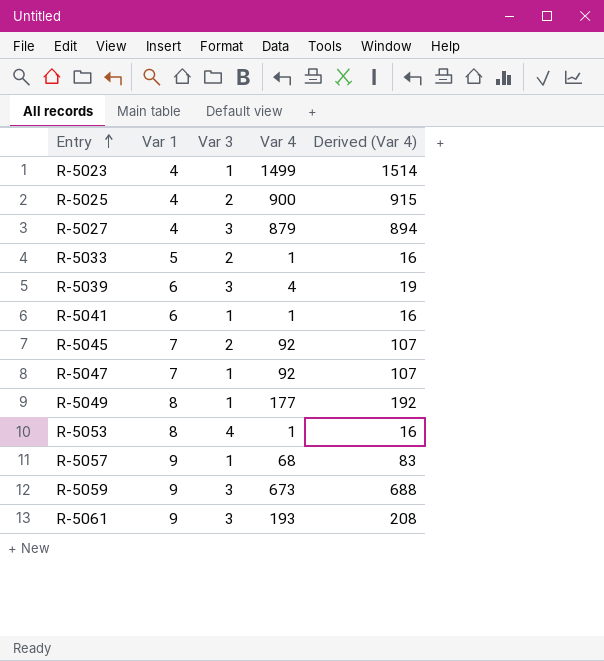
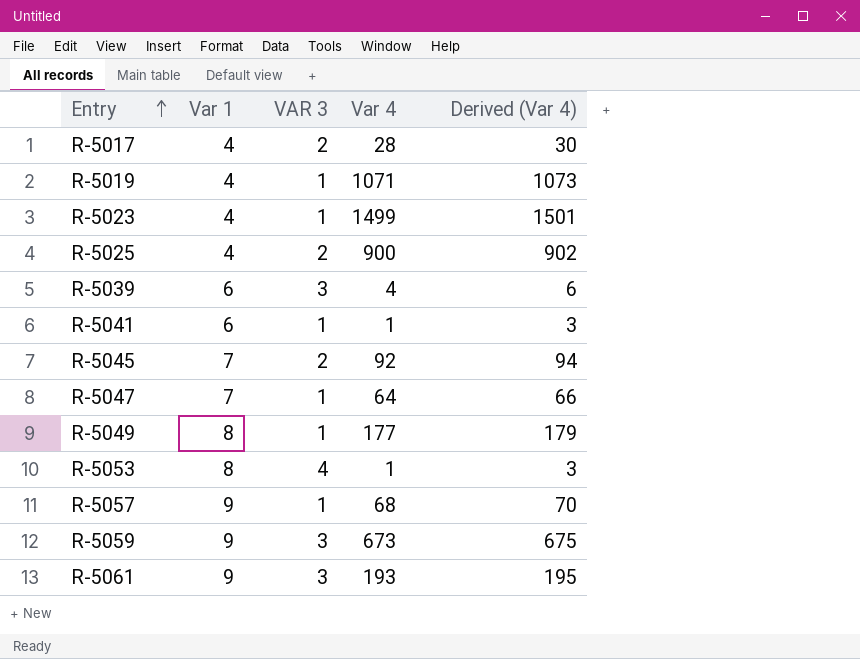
column name: Var 3 -> VAR 3
column Derived (Var 4) | formula: [Var 4] + 15 -> [Var 4] + 2
row R-5027: 4 | 3 | 879 | 894 -> none
row R-5033: 5 | 2 | 1 | 16 -> none
row R-5017: none -> 4 | 2 | 28 | 30
row R-5019: none -> 4 | 1 | 1071 | 1073
R-5047 | Var 4: 92 -> 64

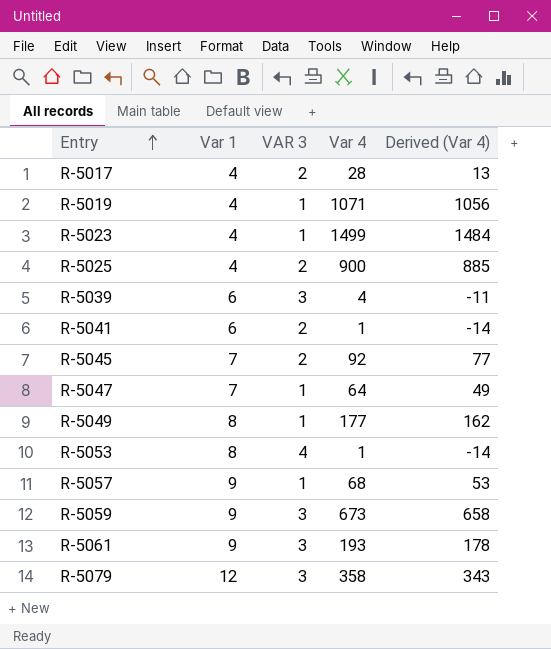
column Derived (Var 4) | formula: [Var 4] + 2 -> [Var 4] - 15
R-5041 | VAR 3: 1 -> 2
row R-5079: none -> 12 | 3 | 358 | 343

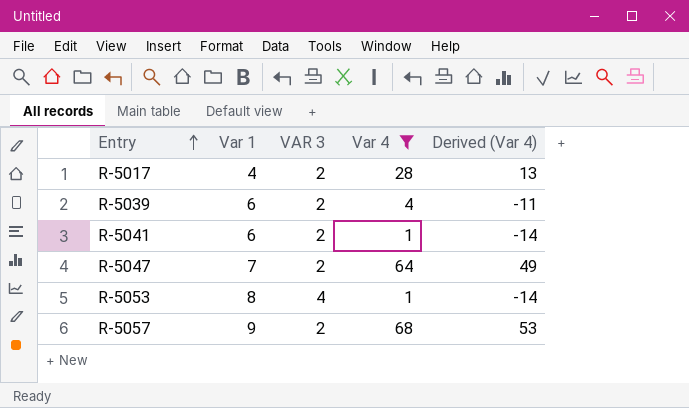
filter: none -> Var 4 <= 68
R-5039 | VAR 3: 3 -> 2
R-5047 | VAR 3: 1 -> 2
R-5057 | VAR 3: 1 -> 2

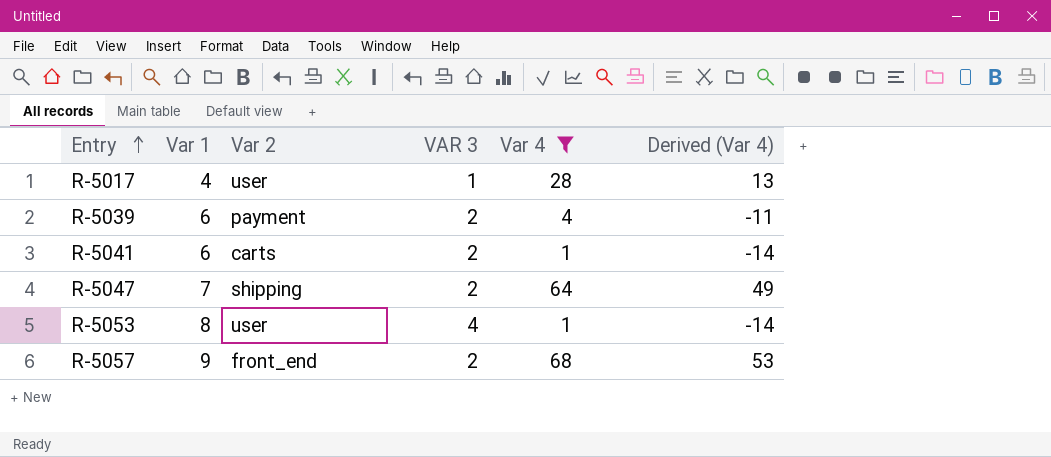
column Var 2 | position: none -> 3
R-5017 | VAR 3: 2 -> 1

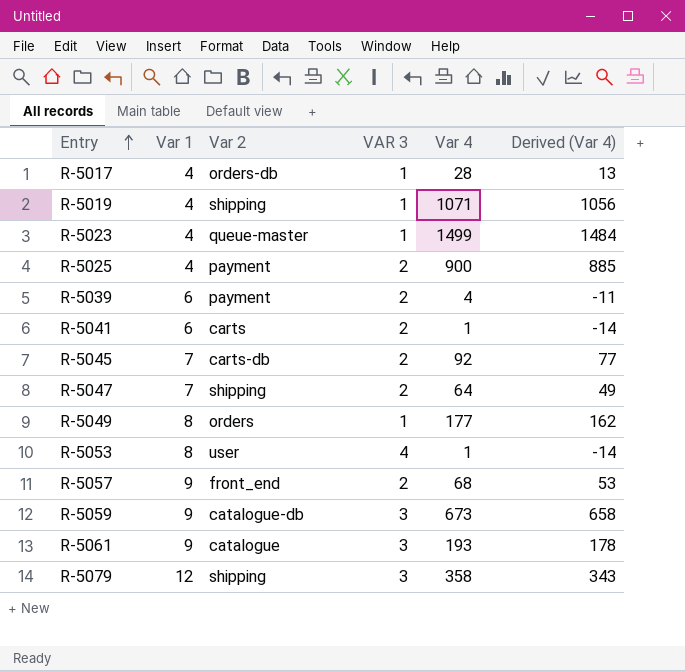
filter: Var 4 <= 68 -> none
R-5017 | Var 2: user -> orders-db

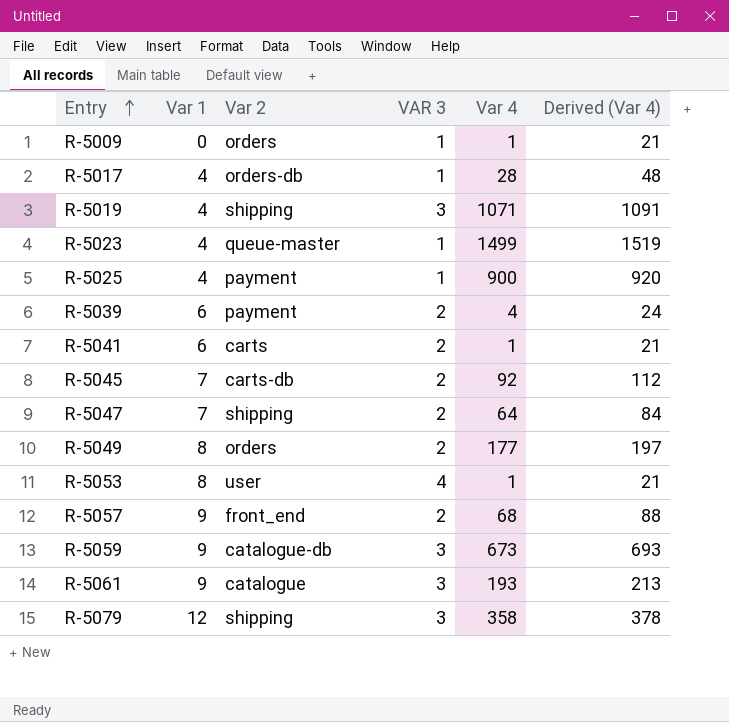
column Derived (Var 4) | formula: [Var 4] - 15 -> [Var 4] + 20
row R-5009: none -> 0 | orders | 1 | 1 | 21
R-5019 | VAR 3: 1 -> 3
R-5025 | VAR 3: 2 -> 1
R-5049 | VAR 3: 1 -> 2

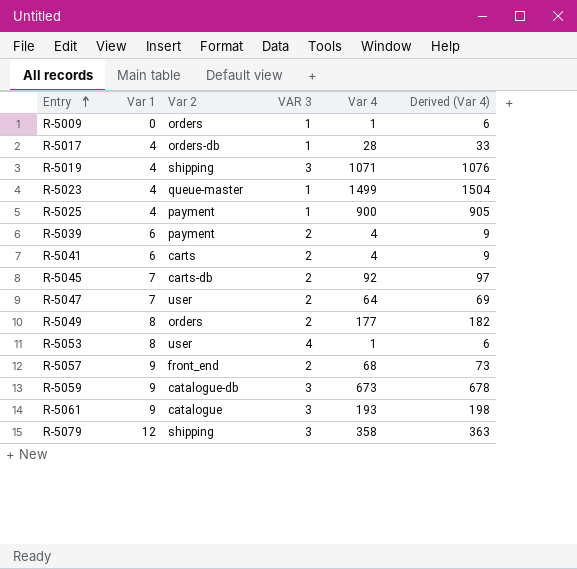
column Derived (Var 4) | formula: [Var 4] + 20 -> [Var 4] + 5
R-5041 | Var 4: 1 -> 4
R-5047 | Var 2: shipping -> user

